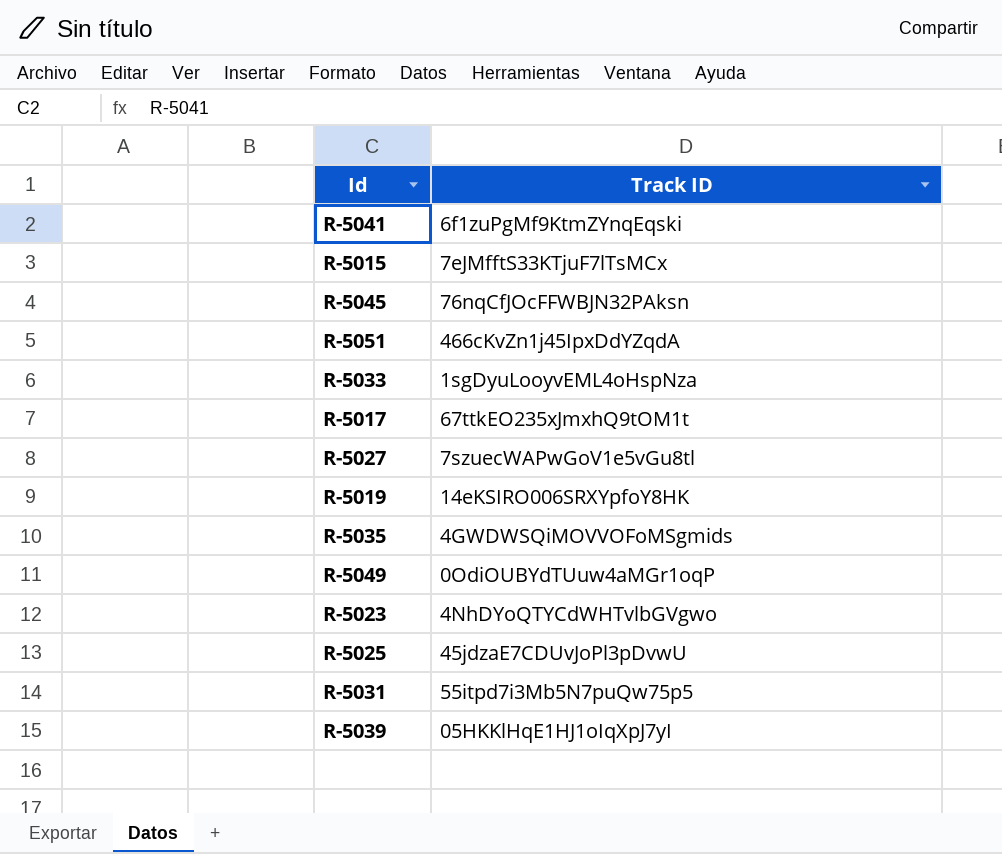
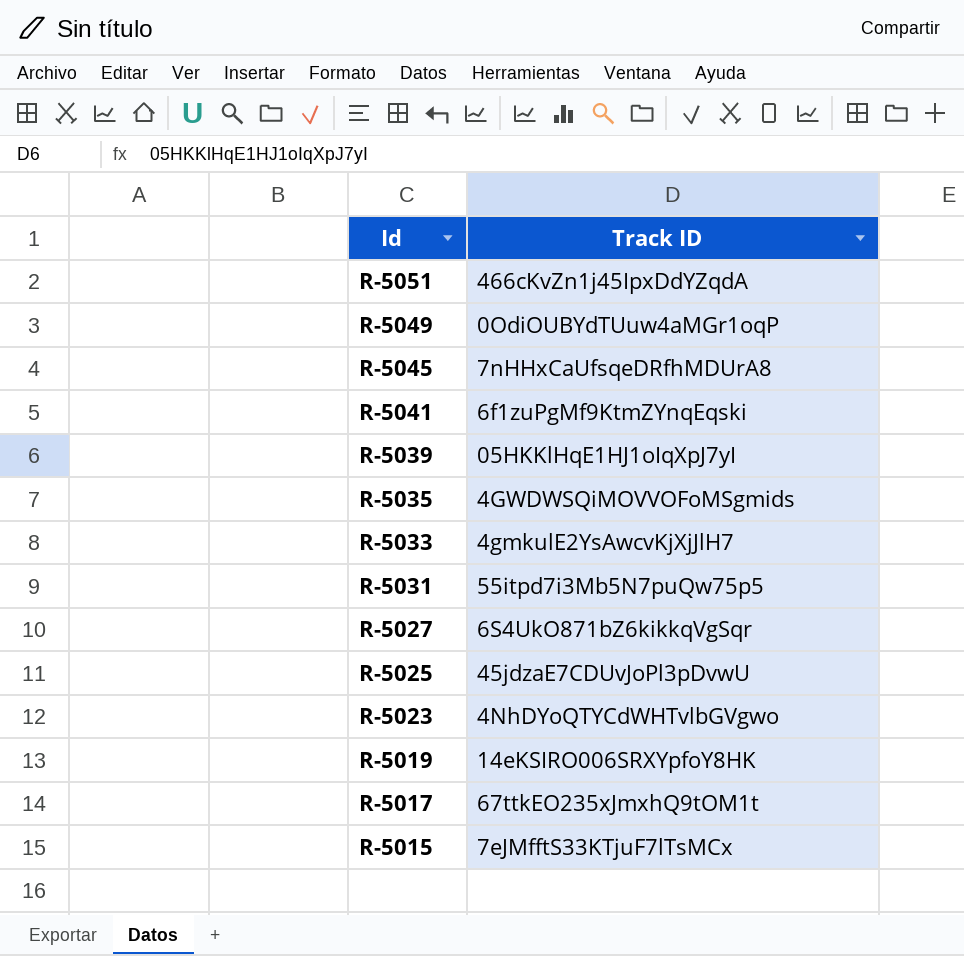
row order: none -> Id descending
R-5045 | Track ID: 76nqCfJOcFFWBJN32PAksn -> 7nHHxCaUfsqeDRfhMDUrA8
R-5033 | Track ID: 1sgDyuLooyvEML4oHspNza -> 4gmkulE2YsAwcvKjXjJlH7
R-5027 | Track ID: 7szuecWAPwGoV1e5vGu8tl -> 6S4UkO871bZ6kikkqVgSqr

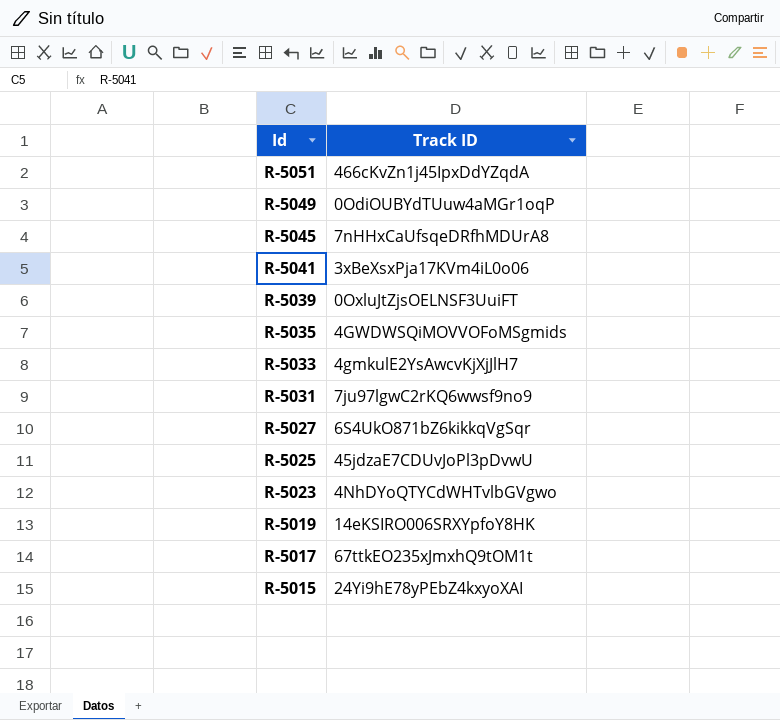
R-5041 | Track ID: 6f1zuPgMf9KtmZYnqEqski -> 3xBeXsxPja17KVm4iL0o06
R-5039 | Track ID: 05HKKlHqE1HJ1oIqXpJ7yI -> 0OxluJtZjsOELNSF3UuiFT
R-5031 | Track ID: 55itpd7i3Mb5N7puQw75p5 -> 7ju97lgwC2rKQ6wwsf9no9
R-5015 | Track ID: 7eJMfftS33KTjuF7lTsMCx -> 24Yi9hE78yPEbZ4kxyoXAI

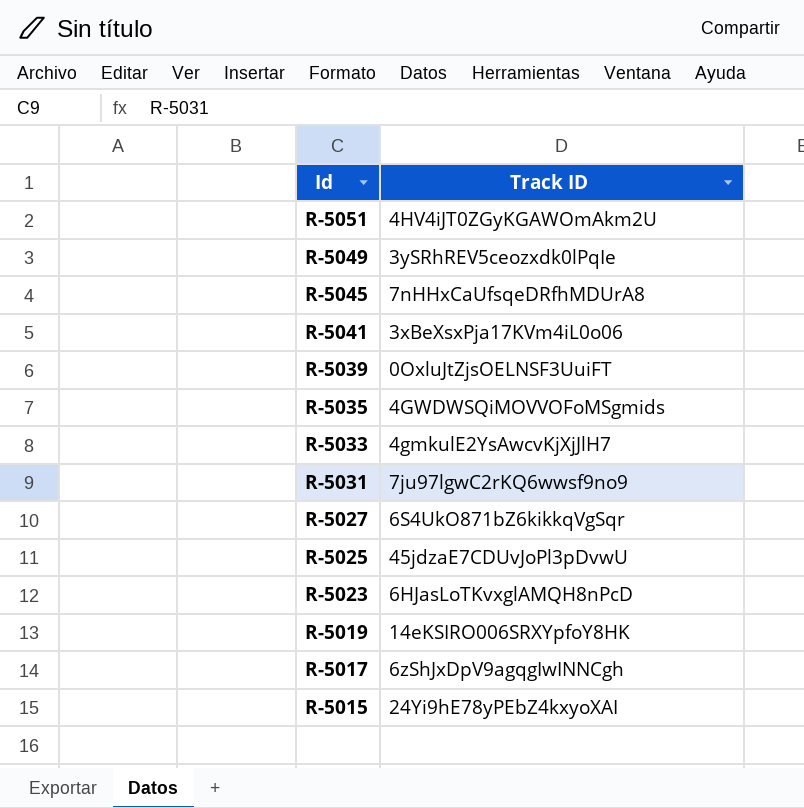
R-5051 | Track ID: 466cKvZn1j45IpxDdYZqdA -> 4HV4iJT0ZGyKGAWOmAkm2U
R-5049 | Track ID: 0OdiOUBYdTUuw4aMGr1oqP -> 3ySRhREV5ceozxdk0lPqIe
R-5023 | Track ID: 4NhDYoQTYCdWHTvlbGVgwo -> 6HJasLoTKvxglAMQH8nPcD
R-5017 | Track ID: 67ttkEO235xJmxhQ9tOM1t -> 6zShJxDpV9agqgIwINNCgh

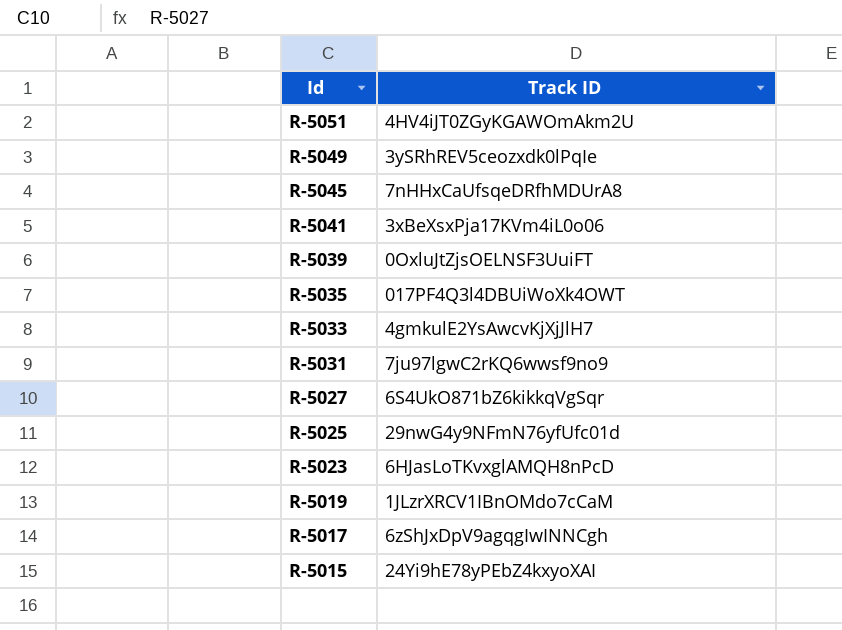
R-5035 | Track ID: 4GWDWSQiMOVVOFoMSgmids -> 017PF4Q3l4DBUiWoXk4OWT
R-5025 | Track ID: 45jdzaE7CDUvJoPl3pDvwU -> 29nwG4y9NFmN76yfUfc01d
R-5019 | Track ID: 14eKSIRO006SRXYpfoY8HK -> 1JLzrXRCV1IBnOMdo7cCaM

